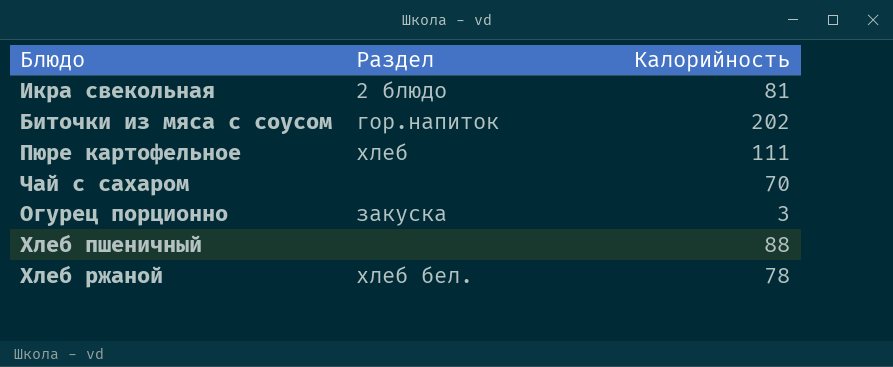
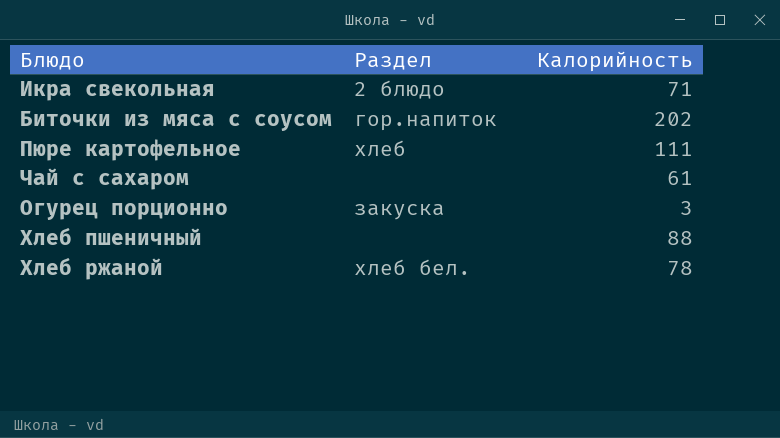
Икра свекольная | Калорийность: 81 -> 71
Чай с сахаром | Калорийность: 70 -> 61

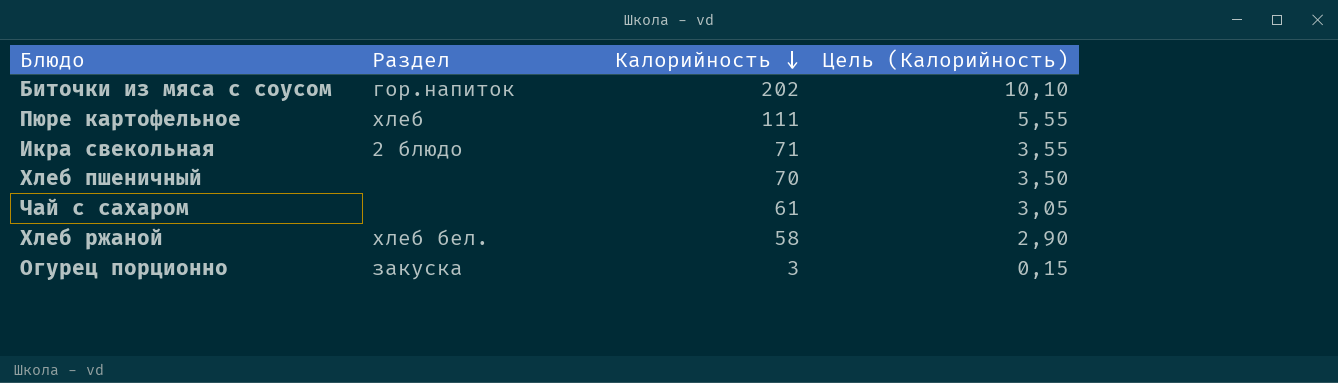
row order: none -> Калорийность descending
column Цель (Калорийность) | formula: none -> [Калорийность] * 0,05
Хлеб пшеничный | Калорийность: 88 -> 70
Хлеб ржаной | Калорийность: 78 -> 58

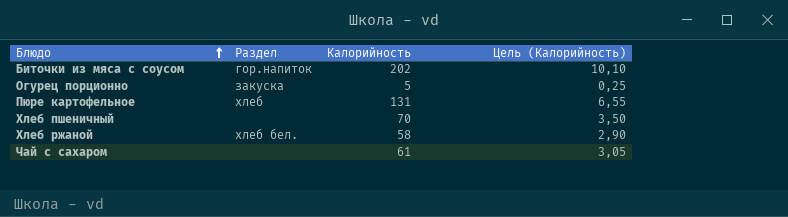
row order: Калорийность descending -> Блюдо ascending
row Икра свекольная: 2 блюдо | 71 | 3,55 -> none
Огурец порционно | Калорийность: 3 -> 5
Огурец порционно | Цель (Калорийность): 0,15 -> 0,25
Пюре картофельное | Калорийность: 111 -> 131
Пюре картофельное | Цель (Калорийность): 5,55 -> 6,55

